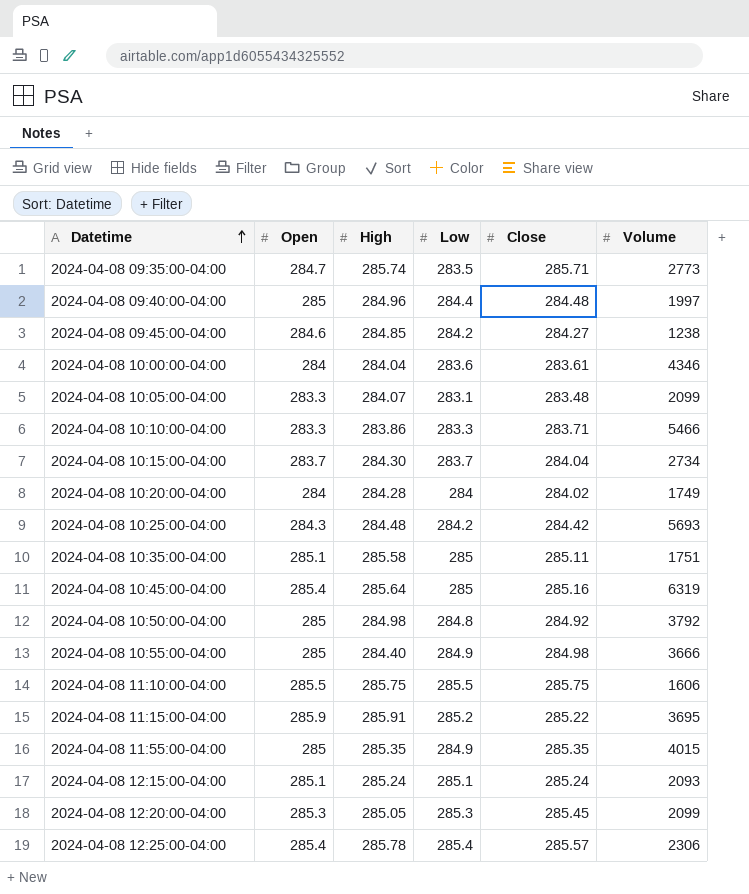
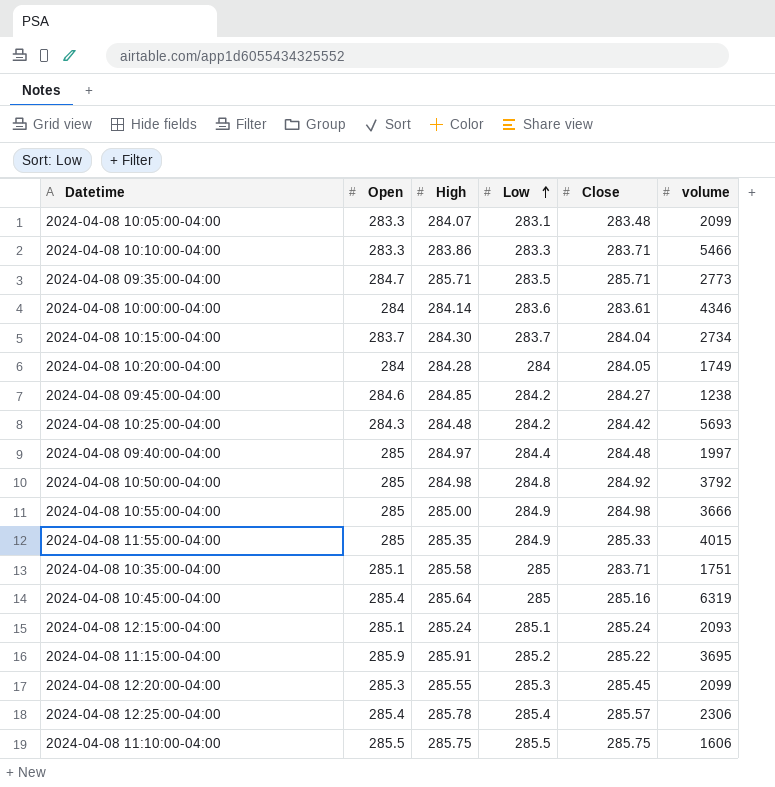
row order: Datetime ascending -> Low ascending
column name: Volume -> volume
2024-04-08 09:35:00-04:00 | High: 285.74 -> 285.71
2024-04-08 10:00:00-04:00 | High: 284.04 -> 284.14
2024-04-08 10:20:00-04:00 | Close: 284.02 -> 284.05
2024-04-08 09:40:00-04:00 | High: 284.96 -> 284.97
2024-04-08 10:55:00-04:00 | High: 284.40 -> 285.00
2024-04-08 11:55:00-04:00 | Close: 285.35 -> 285.33
2024-04-08 10:35:00-04:00 | Close: 285.11 -> 283.71
2024-04-08 12:20:00-04:00 | High: 285.05 -> 285.55

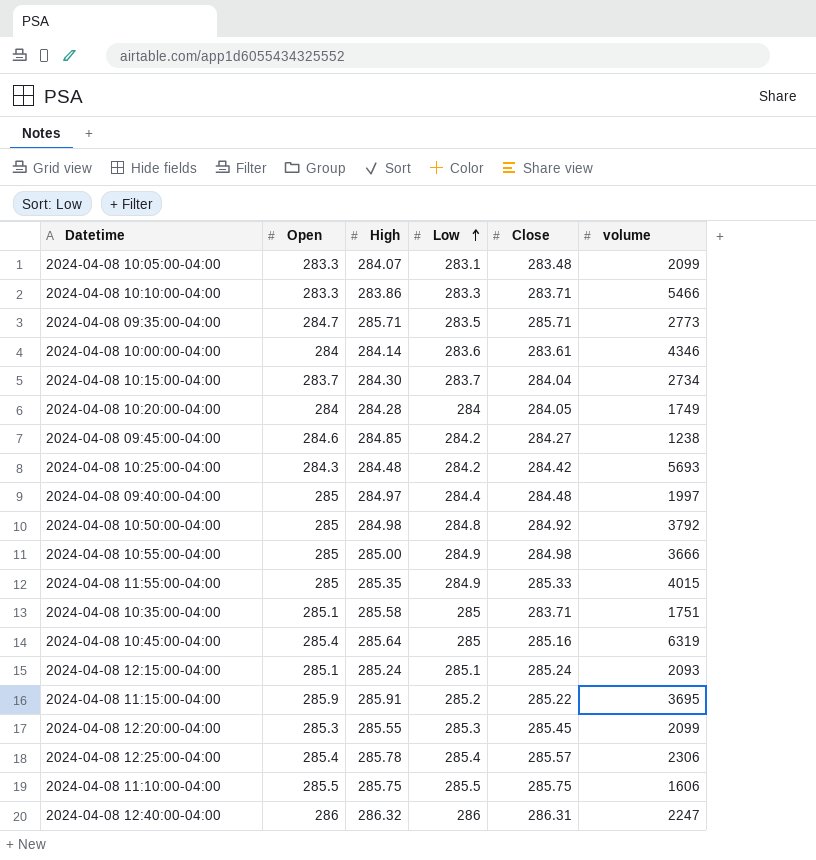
row 2024-04-08 12:40:00-04:00: none -> 286 | 286.32 | 286 | 286.31 | 2247

